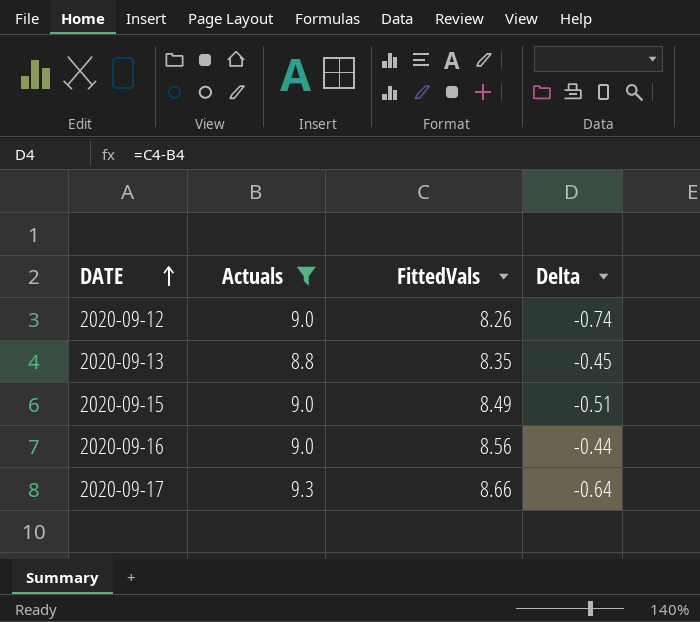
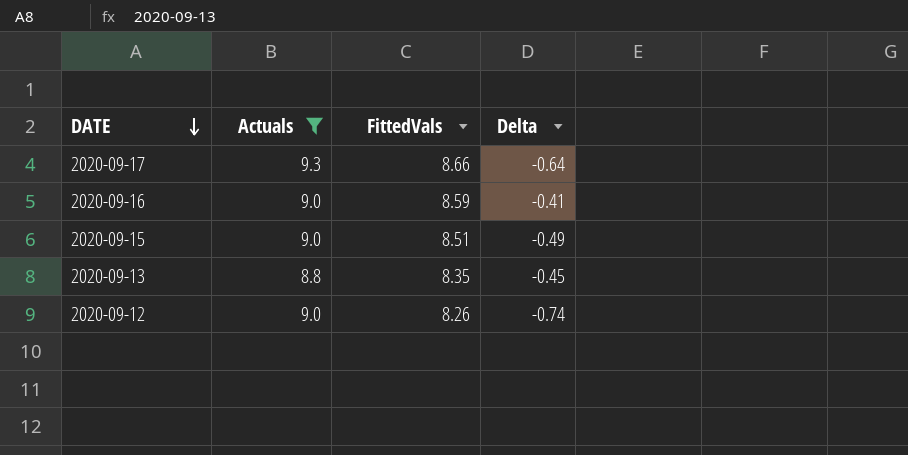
row order: DATE ascending -> DATE descending
2020-09-16 | FittedVals: 8.56 -> 8.59
2020-09-16 | Delta: -0.44 -> -0.41
2020-09-15 | FittedVals: 8.49 -> 8.51
2020-09-15 | Delta: -0.51 -> -0.49

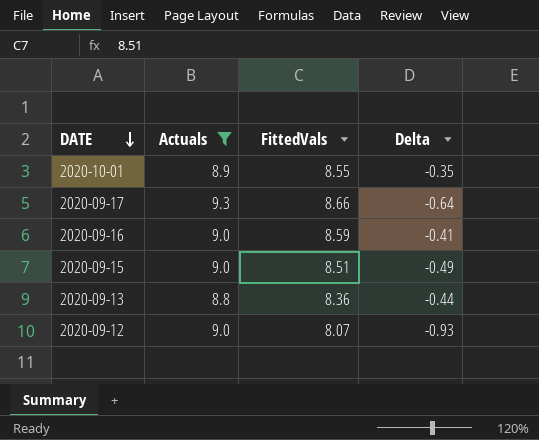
row 2020-10-01: none -> 8.9 | 8.55 | -0.35
2020-09-13 | FittedVals: 8.35 -> 8.36
2020-09-13 | Delta: -0.45 -> -0.44
2020-09-12 | FittedVals: 8.26 -> 8.07
2020-09-12 | Delta: -0.74 -> -0.93

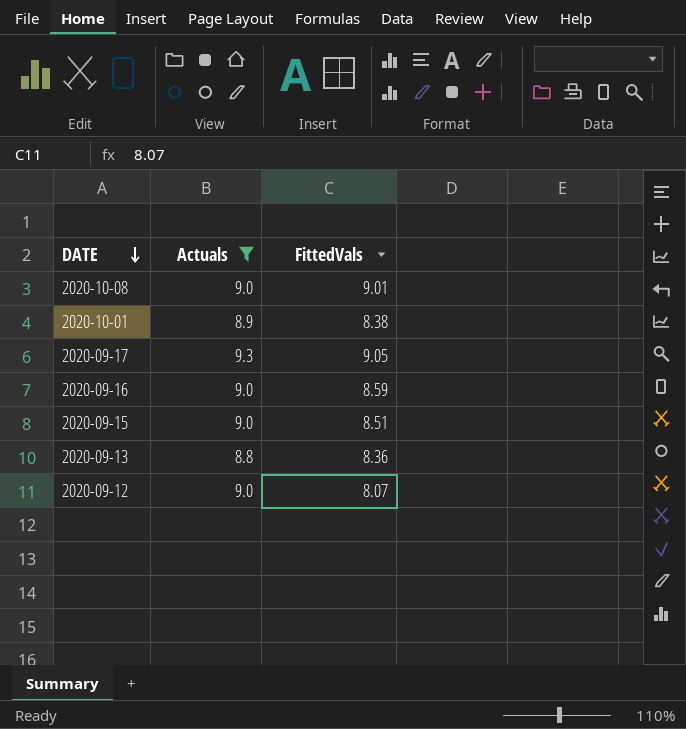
column Delta | formula: [FittedVals] - [Actuals] -> none
row 2020-10-08: none -> 9.0 | 9.01
2020-10-01 | FittedVals: 8.55 -> 8.38
2020-09-17 | FittedVals: 8.66 -> 9.05

